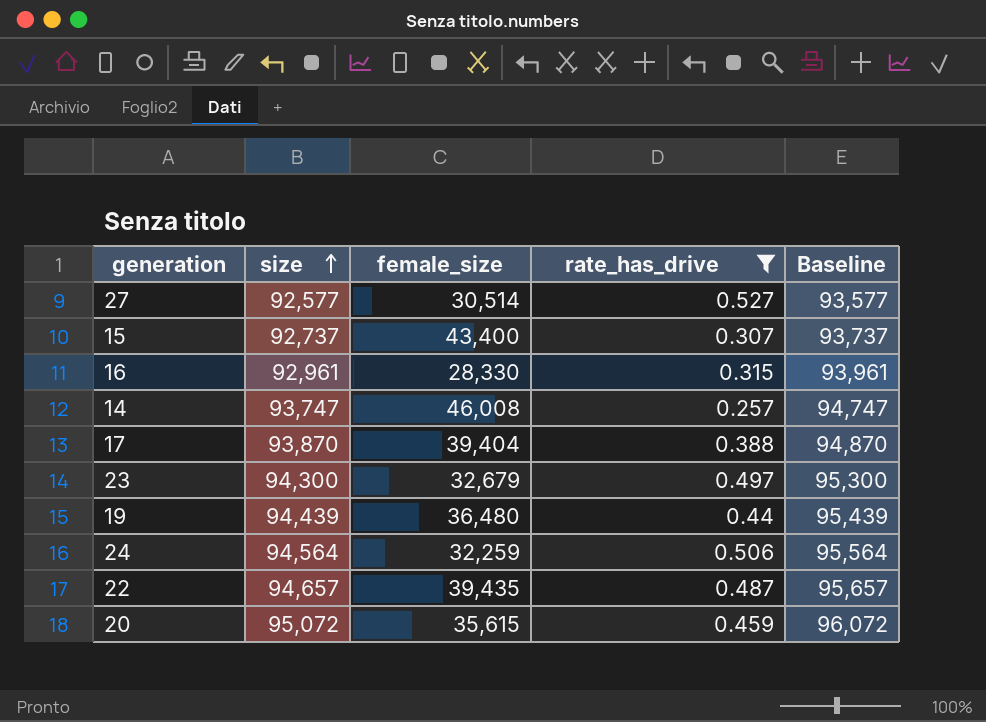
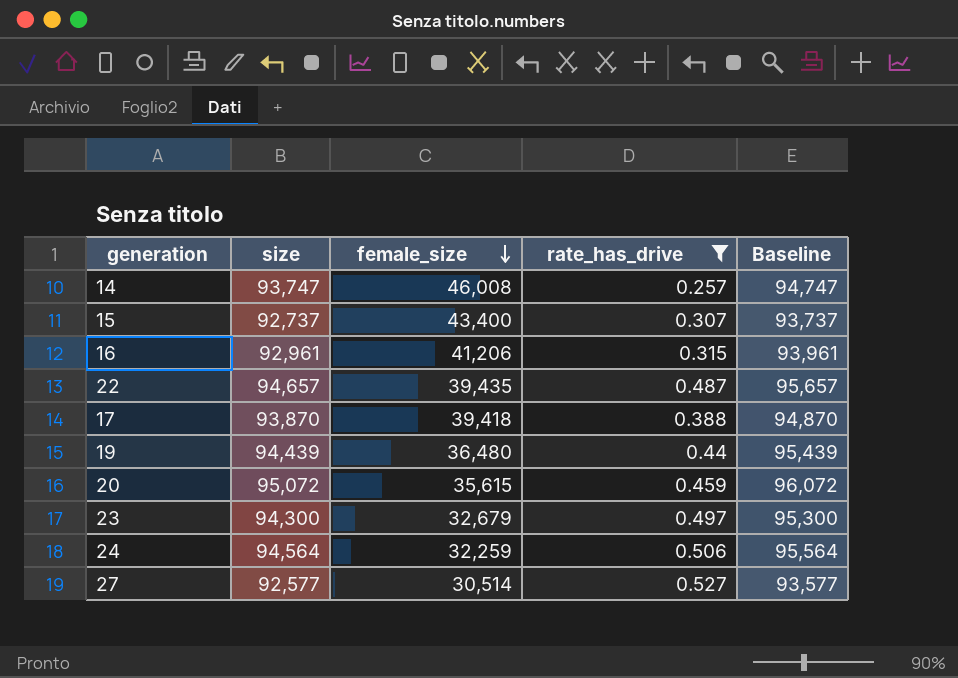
row order: size ascending -> female_size descending
16 | female_size: 28,330 -> 41,206
17 | female_size: 39,404 -> 39,418

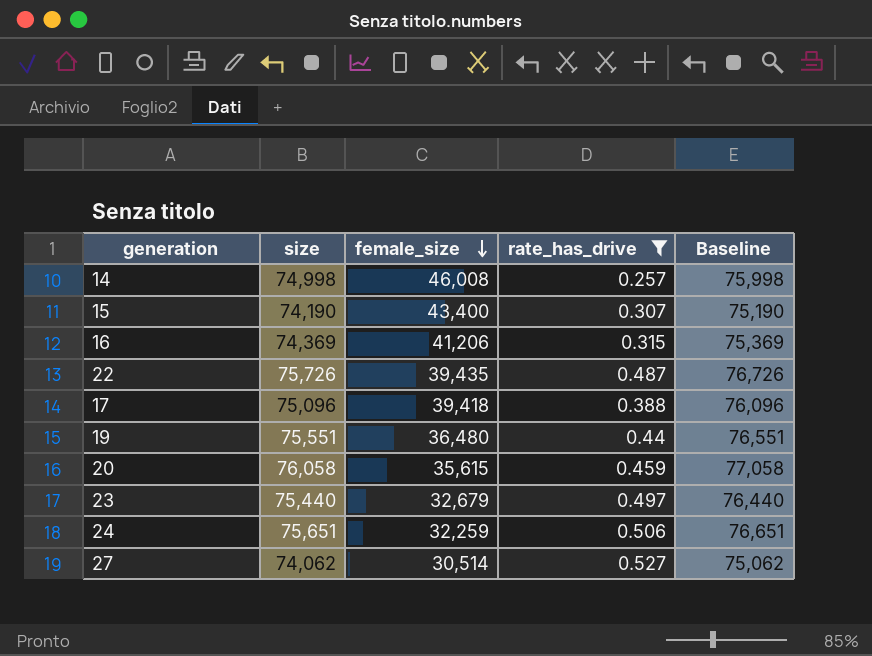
14 | size: 93,747 -> 74,998
14 | Baseline: 94,747 -> 75,998
15 | size: 92,737 -> 74,190
15 | Baseline: 93,737 -> 75,190
16 | size: 92,961 -> 74,369
16 | Baseline: 93,961 -> 75,369
22 | size: 94,657 -> 75,726
22 | Baseline: 95,657 -> 76,726
17 | size: 93,870 -> 75,096
17 | Baseline: 94,870 -> 76,096
19 | size: 94,439 -> 75,551
19 | Baseline: 95,439 -> 76,551
20 | size: 95,072 -> 76,058
20 | Baseline: 96,072 -> 77,058
23 | size: 94,300 -> 75,440
23 | Baseline: 95,300 -> 76,440
24 | size: 94,564 -> 75,651
24 | Baseline: 95,564 -> 76,651
27 | size: 92,577 -> 74,062
27 | Baseline: 93,577 -> 75,062

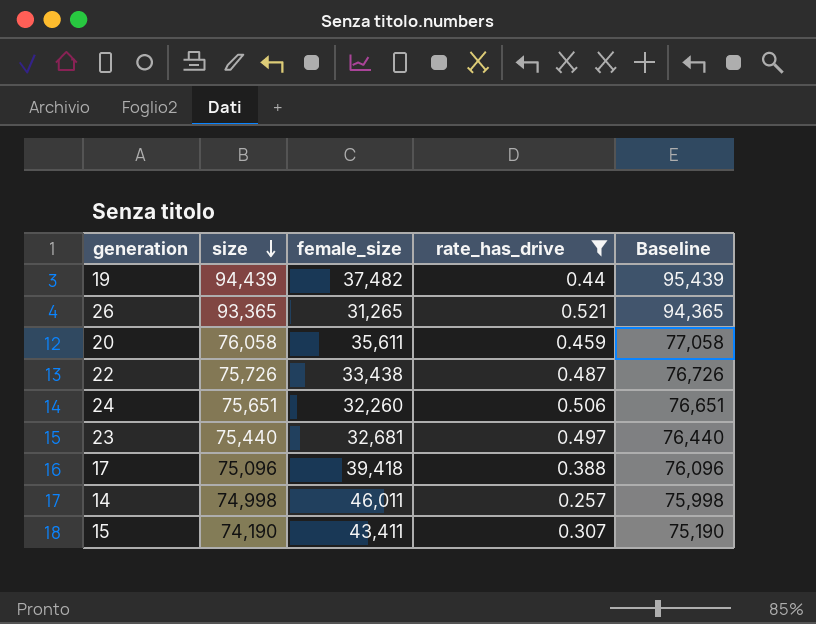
row order: female_size descending -> size descending
row 16: 74,369 | 41,206 | 0.315 | 75,369 -> none
row 27: 74,062 | 30,514 | 0.527 | 75,062 -> none
19 | size: 75,551 -> 94,439
19 | female_size: 36,480 -> 37,482
19 | Baseline: 76,551 -> 95,439
row 26: none -> 93,365 | 31,265 | 0.521 | 94,365
20 | female_size: 35,615 -> 35,611
22 | female_size: 39,435 -> 33,438
24 | female_size: 32,259 -> 32,260
23 | female_size: 32,679 -> 32,681
14 | female_size: 46,008 -> 46,011
15 | female_size: 43,400 -> 43,411

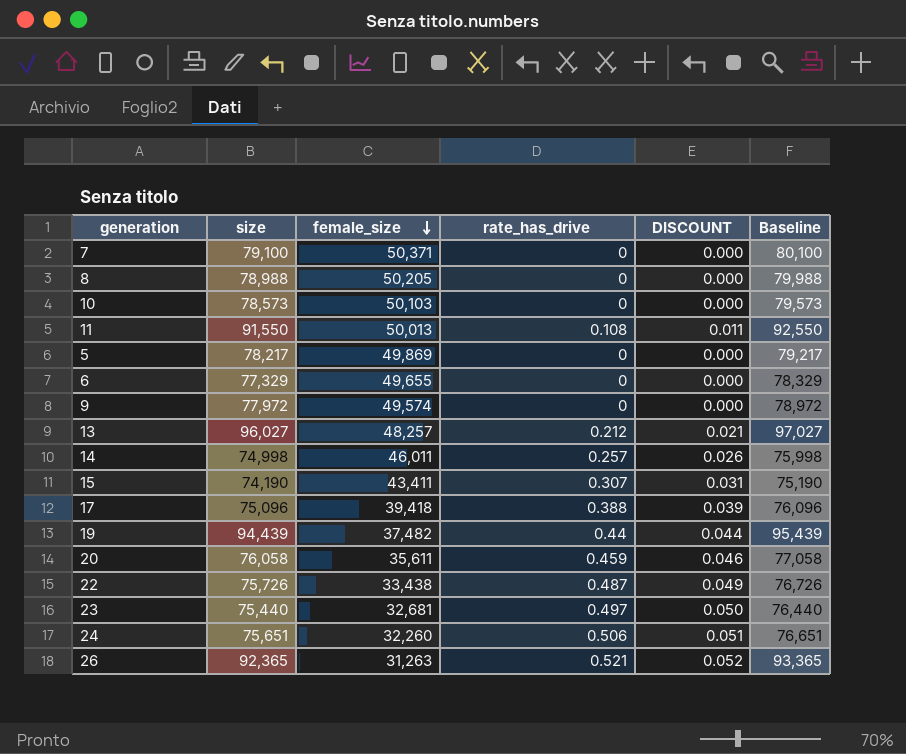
filter: rate_has_drive >= 0.257 -> none
row order: size descending -> female_size descending
column DISCOUNT | formula: none -> [rate_has_drive] * 0.1
26 | size: 93,365 -> 92,365
26 | female_size: 31,265 -> 31,263
26 | Baseline: 94,365 -> 93,365

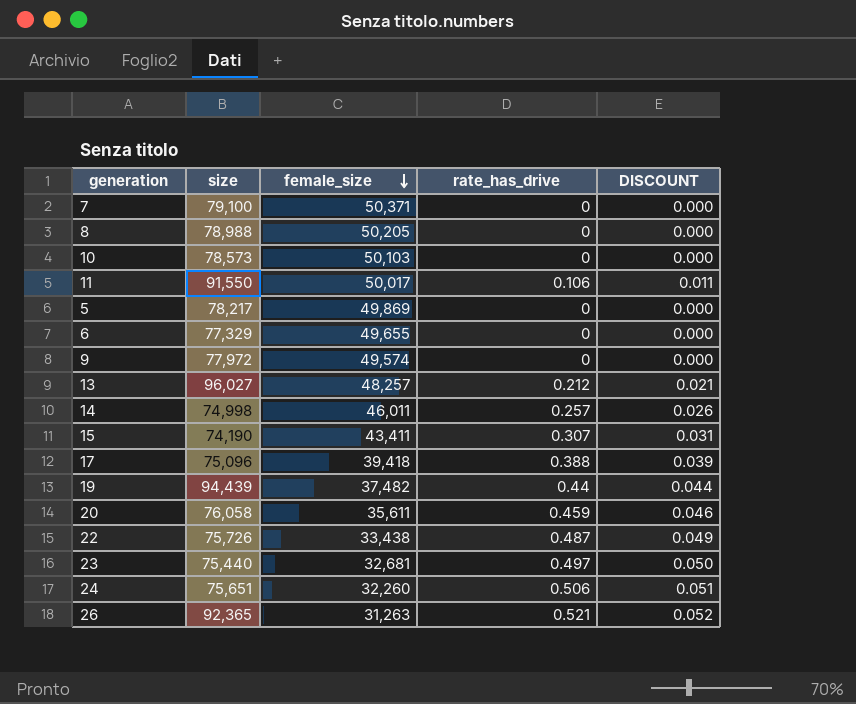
column Baseline | formula: [size] + 1000 -> none
11 | female_size: 50,013 -> 50,017
11 | rate_has_drive: 0.108 -> 0.106

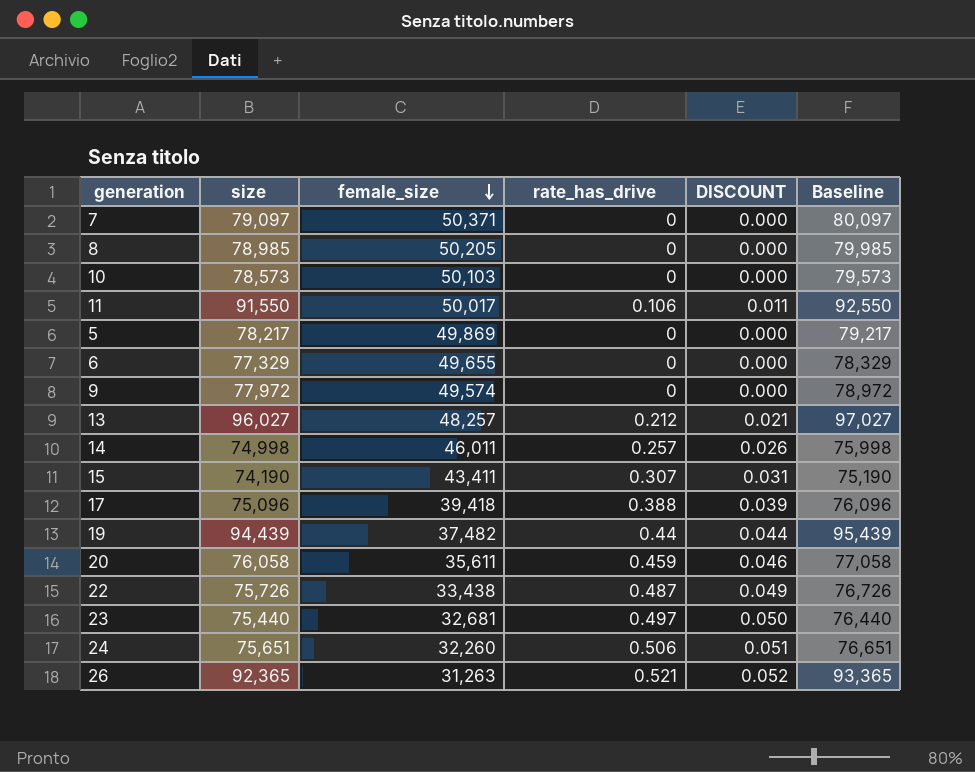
column Baseline | formula: none -> [size] + 1000
7 | size: 79,100 -> 79,097
8 | size: 78,988 -> 78,985

